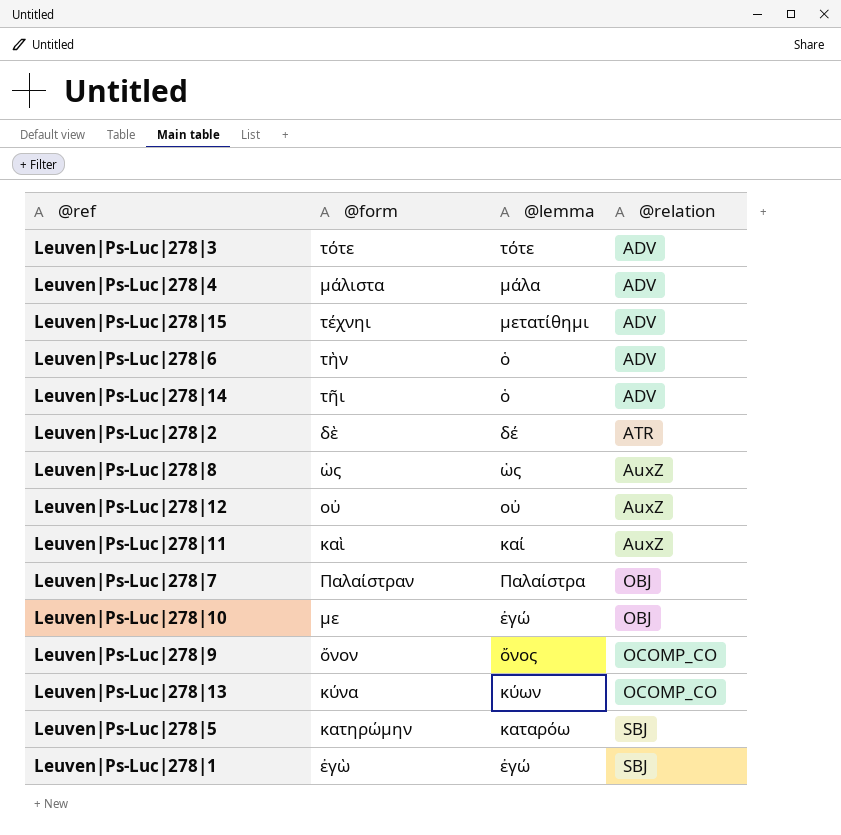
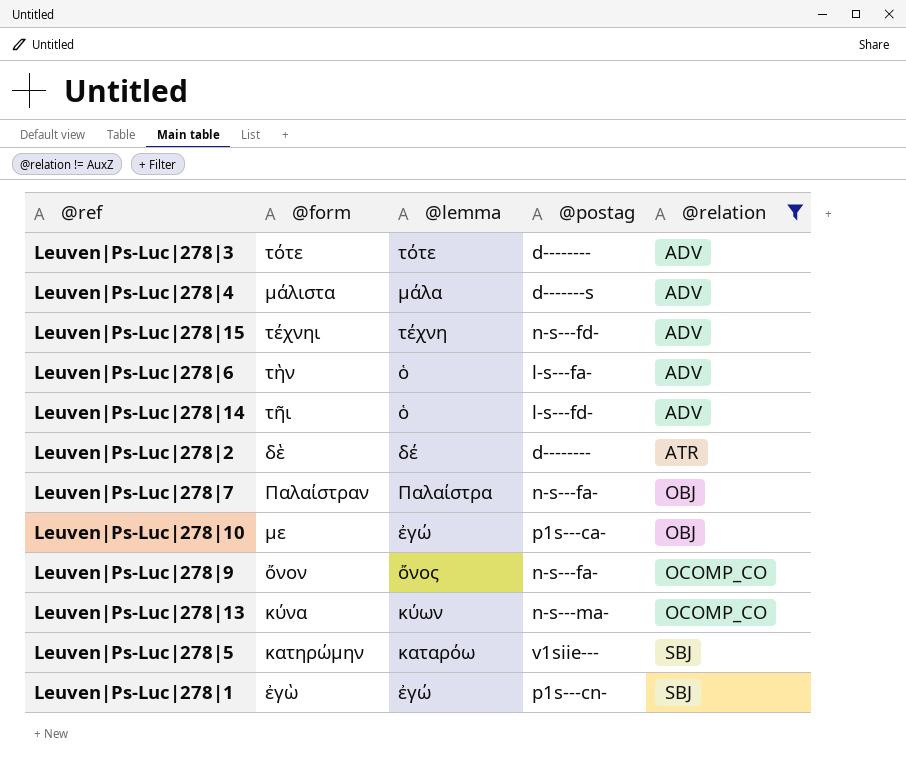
filter: none -> @relation != AuxZ
column @postag | position: none -> 4
Leuven|Ps-Luc|278|15 | @lemma: μετατίθημι -> τέχνη

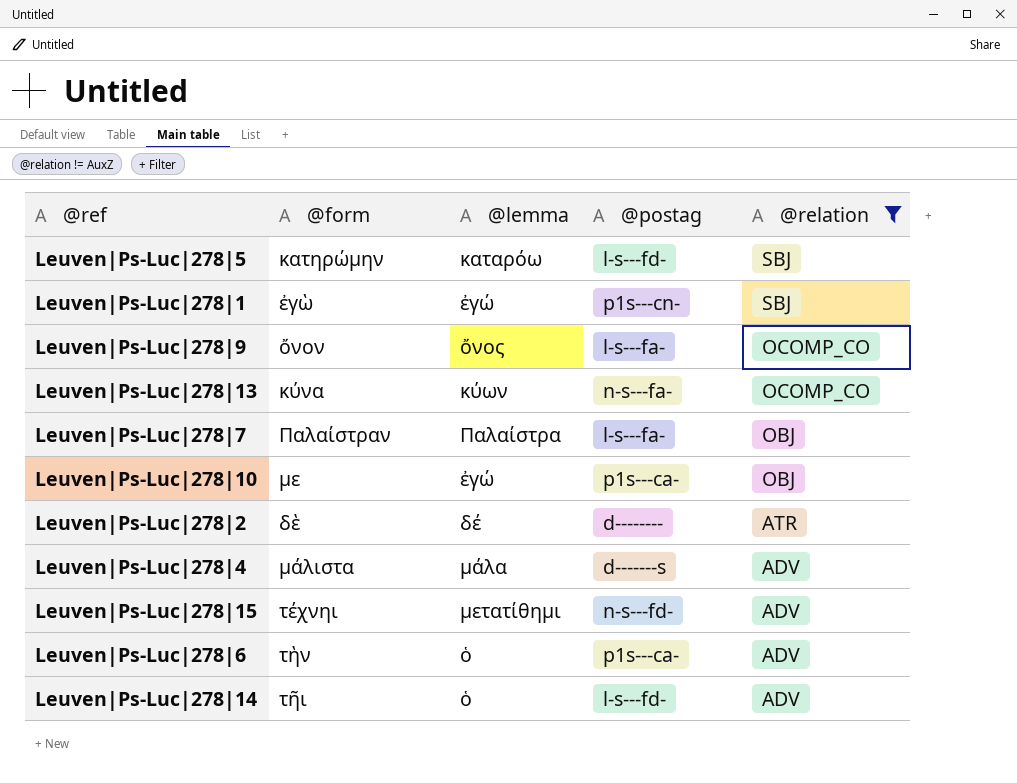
row order: @relation ascending -> @relation descending
row Leuven|Ps-Luc|278|3: τότε | τότε | d-------- | ADV -> none
Leuven|Ps-Luc|278|5 | @postag: v1siie--- -> l-s---fd-
Leuven|Ps-Luc|278|9 | @postag: n-s---fa- -> l-s---fa-
Leuven|Ps-Luc|278|13 | @postag: n-s---ma- -> n-s---fa-
Leuven|Ps-Luc|278|7 | @postag: n-s---fa- -> l-s---fa-
Leuven|Ps-Luc|278|15 | @lemma: τέχνη -> μετατίθημι
Leuven|Ps-Luc|278|6 | @postag: l-s---fa- -> p1s---ca-

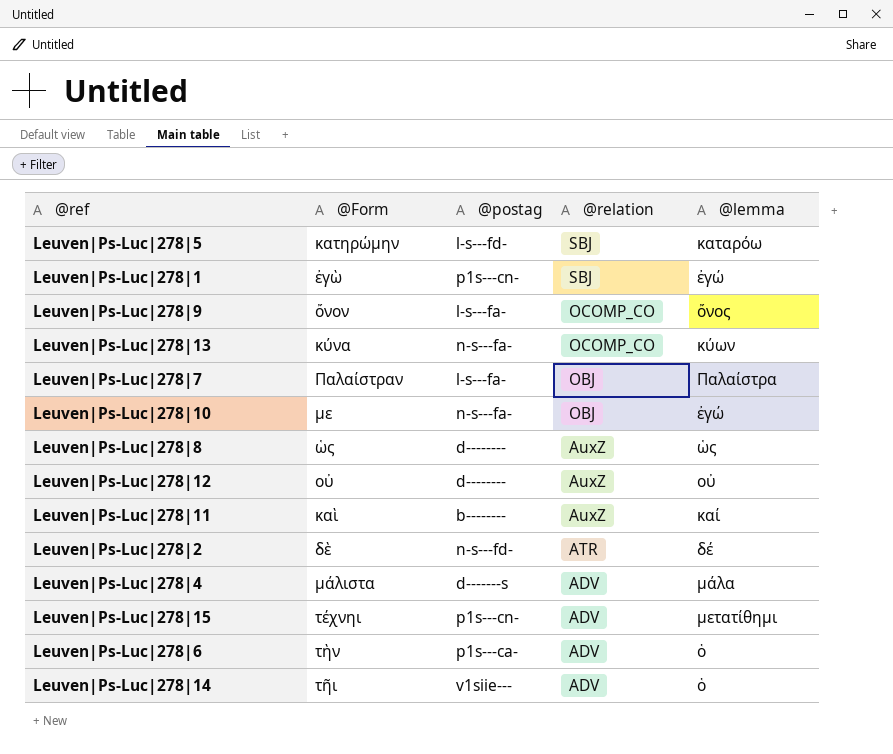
filter: @relation != AuxZ -> none
column name: @form -> @Form
column @lemma | position: 3 -> 5
Leuven|Ps-Luc|278|10 | @postag: p1s---ca- -> n-s---fa-
Leuven|Ps-Luc|278|2 | @postag: d-------- -> n-s---fd-
Leuven|Ps-Luc|278|15 | @postag: n-s---fd- -> p1s---cn-
Leuven|Ps-Luc|278|14 | @postag: l-s---fd- -> v1siie---

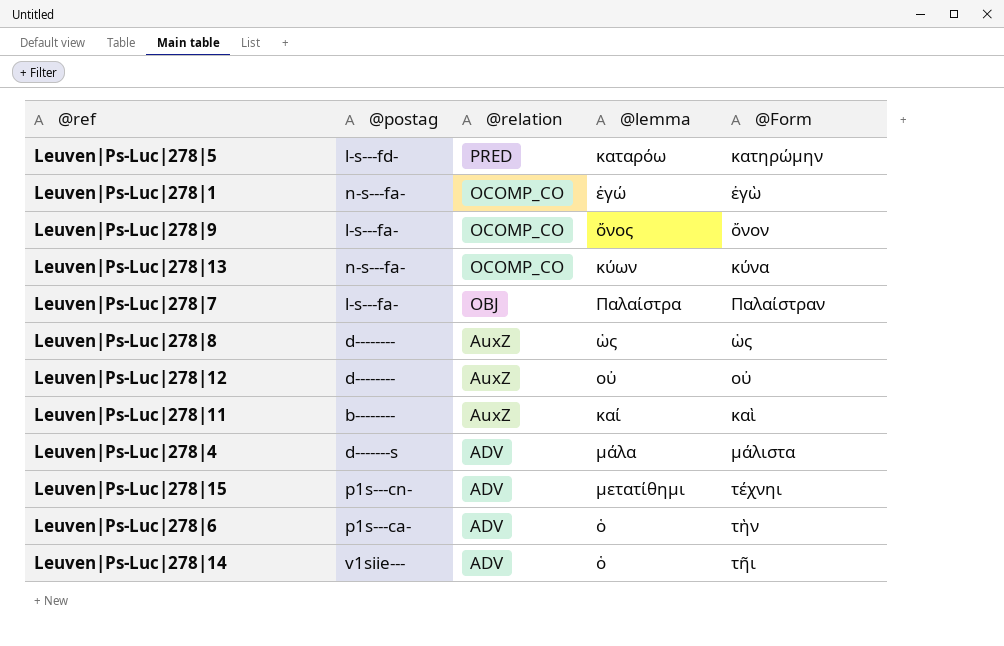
column @Form | position: 2 -> 5
row Leuven|Ps-Luc|278|10: με | n-s---fa- | OBJ | ἐγώ -> none
row Leuven|Ps-Luc|278|2: δὲ | n-s---fd- | ATR | δέ -> none
Leuven|Ps-Luc|278|5 | @relation: SBJ -> PRED
Leuven|Ps-Luc|278|1 | @postag: p1s---cn- -> n-s---fa-
Leuven|Ps-Luc|278|1 | @relation: SBJ -> OCOMP_CO

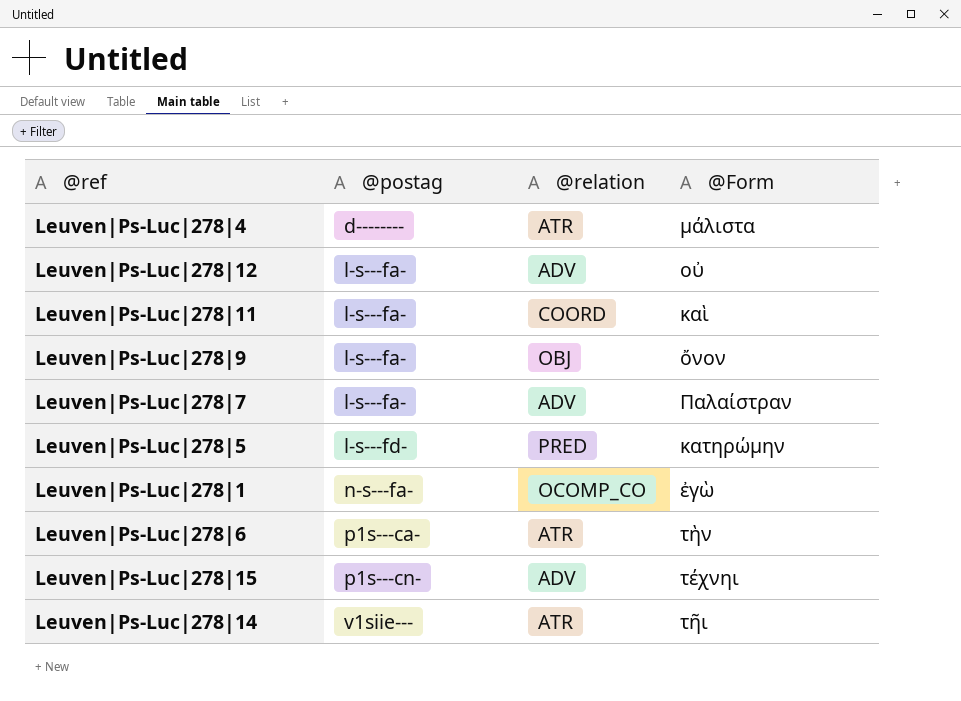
row order: @relation descending -> @postag ascending
column @lemma | position: 4 -> none
row Leuven|Ps-Luc|278|13: n-s---fa- | OCOMP_CO | κύων | κύνα -> none
row Leuven|Ps-Luc|278|8: d-------- | AuxZ | ὡς | ὡς -> none
Leuven|Ps-Luc|278|4 | @postag: d-------s -> d--------
Leuven|Ps-Luc|278|4 | @relation: ADV -> ATR
Leuven|Ps-Luc|278|12 | @postag: d-------- -> l-s---fa-
Leuven|Ps-Luc|278|12 | @relation: AuxZ -> ADV
Leuven|Ps-Luc|278|11 | @postag: b-------- -> l-s---fa-
Leuven|Ps-Luc|278|11 | @relation: AuxZ -> COORD
Leuven|Ps-Luc|278|9 | @relation: OCOMP_CO -> OBJ
Leuven|Ps-Luc|278|7 | @relation: OBJ -> ADV
Leuven|Ps-Luc|278|6 | @relation: ADV -> ATR
Leuven|Ps-Luc|278|14 | @relation: ADV -> ATR

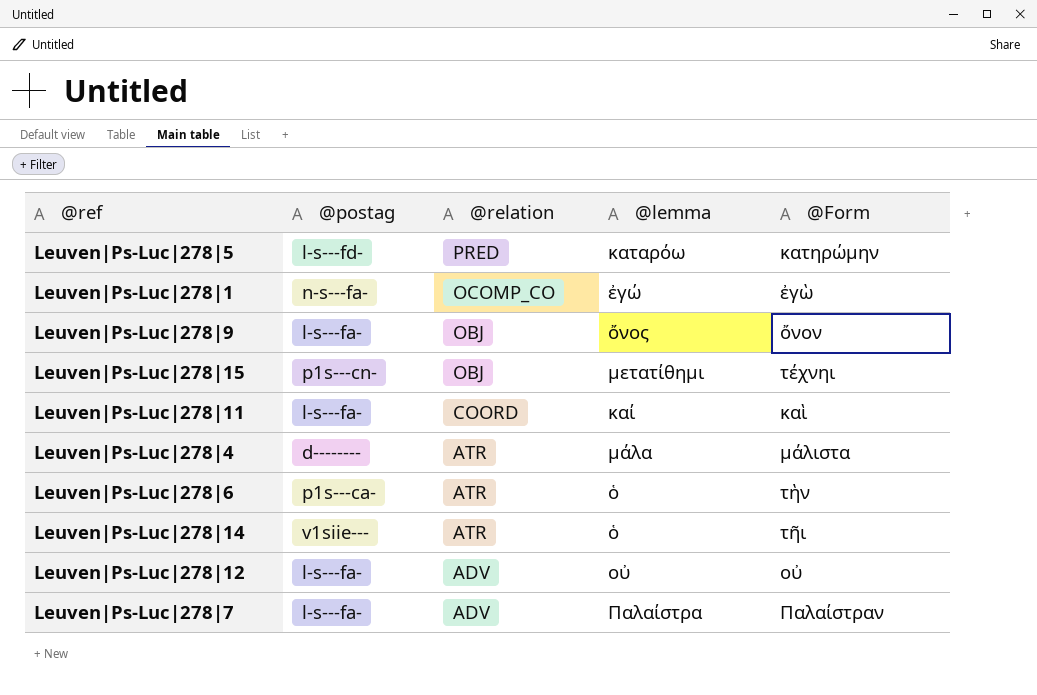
row order: @postag ascending -> @relation descending
column @lemma | position: none -> 4
Leuven|Ps-Luc|278|15 | @relation: ADV -> OBJ

